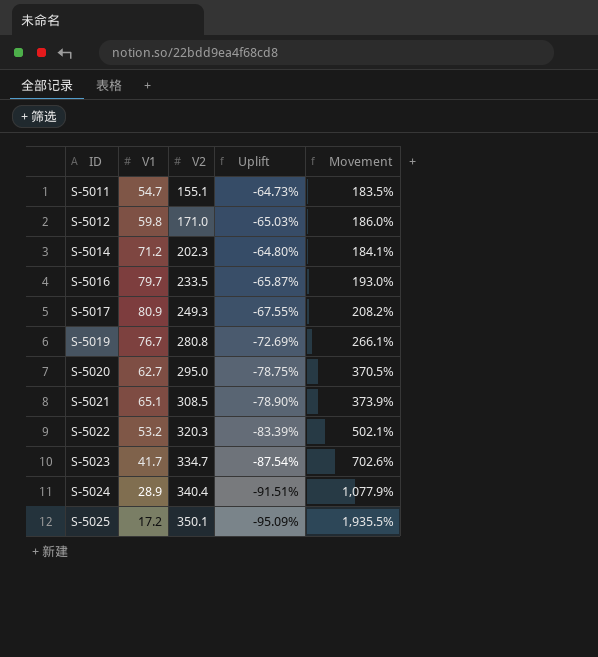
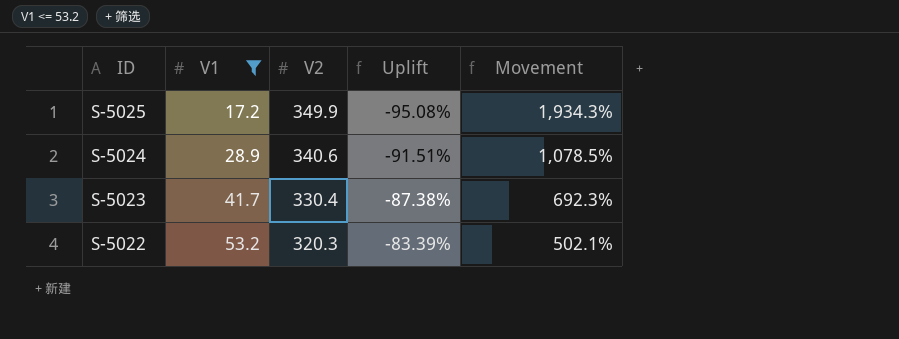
filter: none -> V1 <= 53.2
row order: ID ascending -> ID descending
S-5025 | V2: 350.1 -> 349.9
S-5025 | Uplift: -95.09% -> -95.08%
S-5025 | Movement: 1,935.5% -> 1,934.3%
S-5024 | V2: 340.4 -> 340.6
S-5024 | Movement: 1,077.9% -> 1,078.5%
S-5023 | V2: 334.7 -> 330.4
S-5023 | Uplift: -87.54% -> -87.38%
S-5023 | Movement: 702.6% -> 692.3%

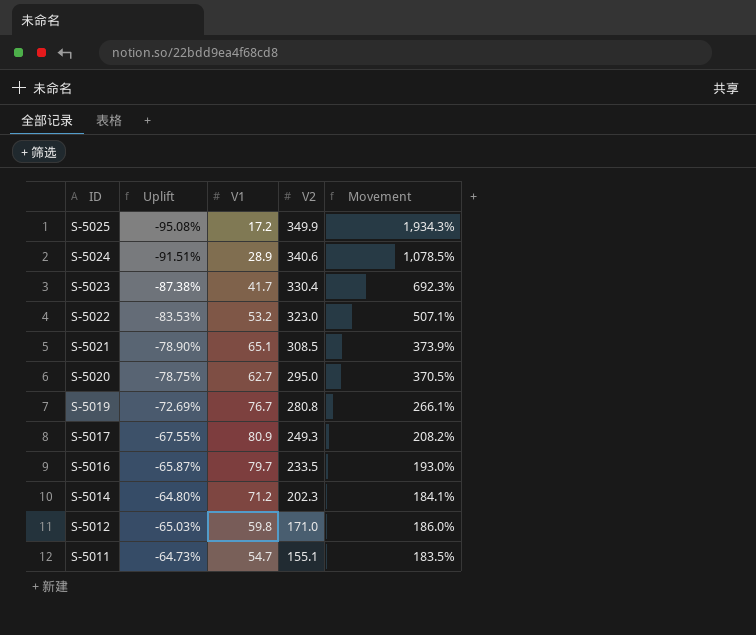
filter: V1 <= 53.2 -> none
column Uplift | position: 4 -> 2
S-5022 | Uplift: -83.39% -> -83.53%
S-5022 | V2: 320.3 -> 323.0
S-5022 | Movement: 502.1% -> 507.1%

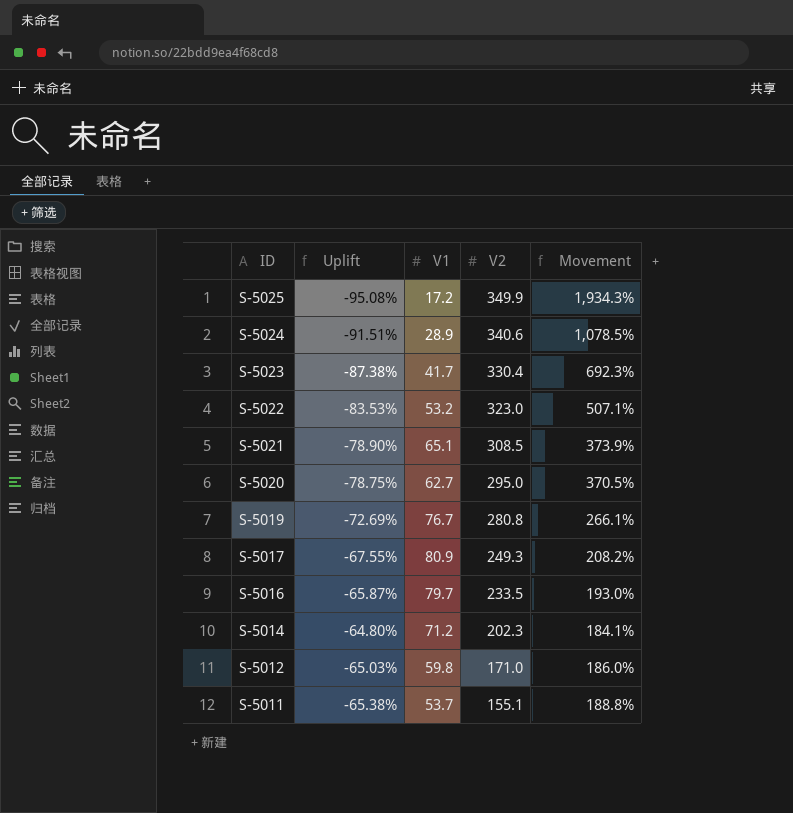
S-5011 | Uplift: -64.73% -> -65.38%
S-5011 | V1: 54.7 -> 53.7
S-5011 | Movement: 183.5% -> 188.8%

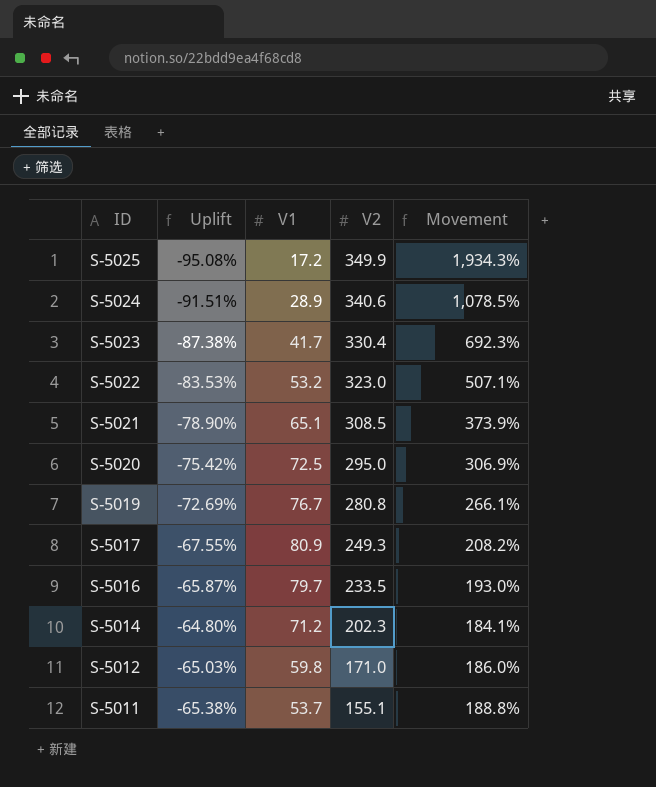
S-5020 | Uplift: -78.75% -> -75.42%
S-5020 | V1: 62.7 -> 72.5
S-5020 | Movement: 370.5% -> 306.9%

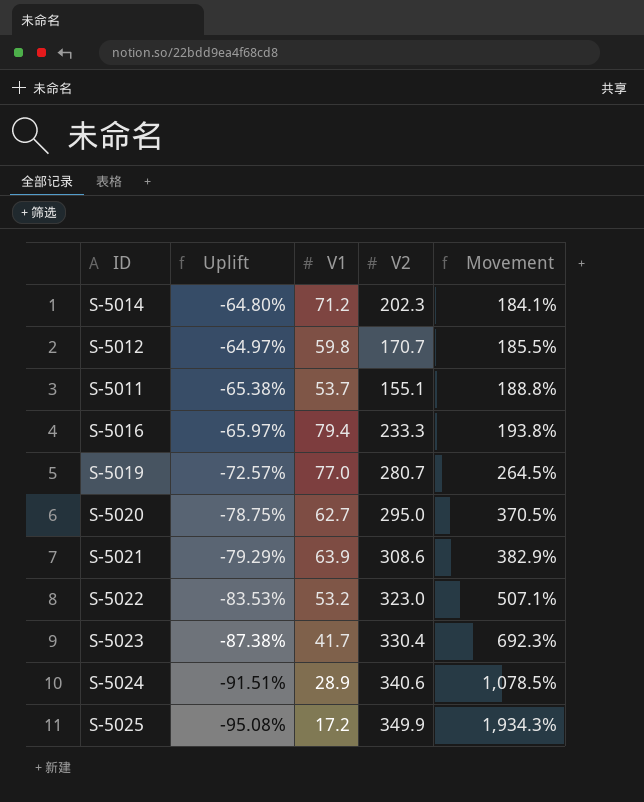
row order: ID descending -> Uplift descending
row S-5017: -67.55% | 80.9 | 249.3 | 208.2% -> none
S-5012 | Uplift: -65.03% -> -64.97%
S-5012 | V2: 171.0 -> 170.7
S-5012 | Movement: 186.0% -> 185.5%
S-5016 | Uplift: -65.87% -> -65.97%
S-5016 | V1: 79.7 -> 79.4
S-5016 | V2: 233.5 -> 233.3
S-5016 | Movement: 193.0% -> 193.8%
S-5019 | Uplift: -72.69% -> -72.57%
S-5019 | V1: 76.7 -> 77.0
S-5019 | V2: 280.8 -> 280.7
S-5019 | Movement: 266.1% -> 264.5%
S-5020 | Uplift: -75.42% -> -78.75%
S-5020 | V1: 72.5 -> 62.7
S-5020 | Movement: 306.9% -> 370.5%
S-5021 | Uplift: -78.90% -> -79.29%
S-5021 | V1: 65.1 -> 63.9
S-5021 | V2: 308.5 -> 308.6
S-5021 | Movement: 373.9% -> 382.9%

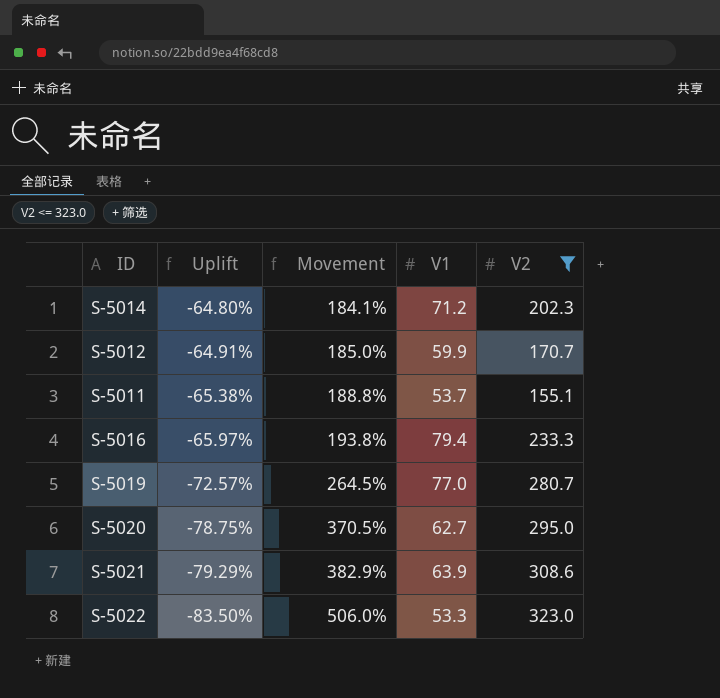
filter: none -> V2 <= 323.0
column Movement | position: 5 -> 3
S-5012 | Uplift: -64.97% -> -64.91%
S-5012 | Movement: 185.5% -> 185.0%
S-5012 | V1: 59.8 -> 59.9
S-5022 | Uplift: -83.53% -> -83.50%
S-5022 | Movement: 507.1% -> 506.0%
S-5022 | V1: 53.2 -> 53.3

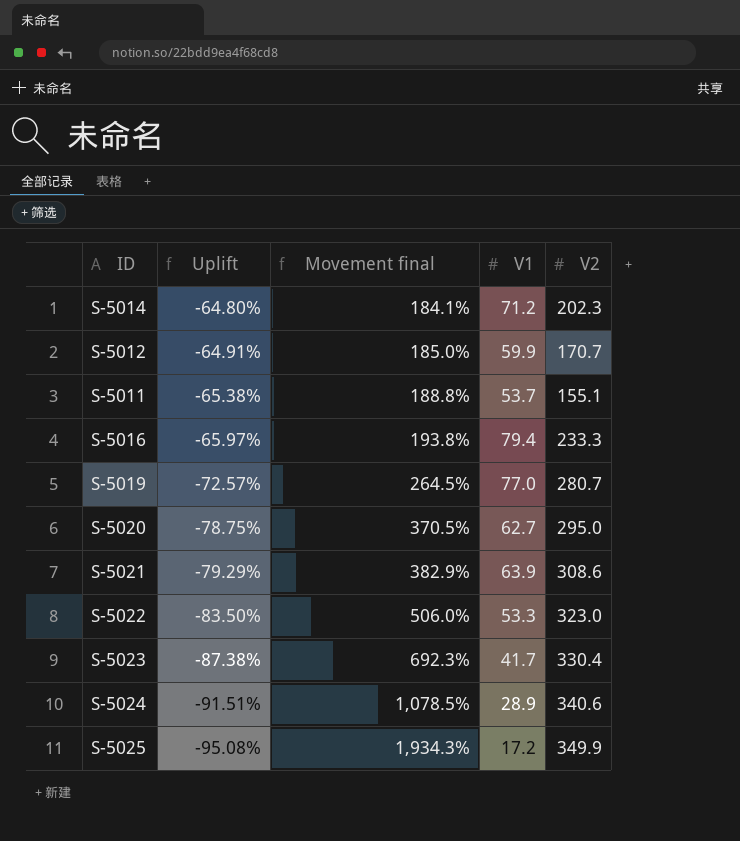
filter: V2 <= 323.0 -> none
column name: Movement -> Movement final

